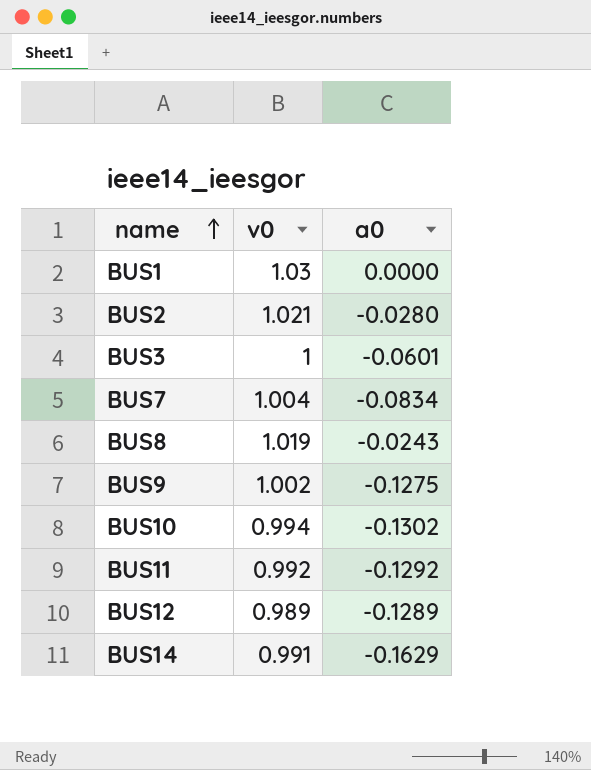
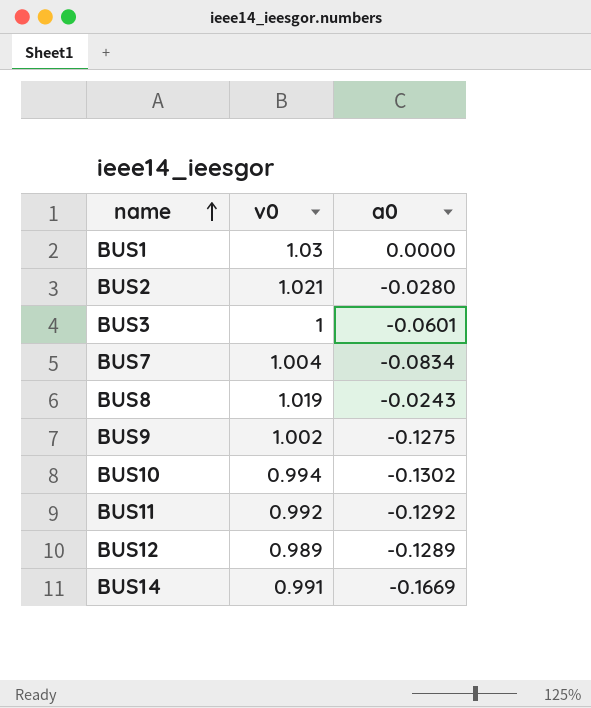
BUS14 | a0: -0.1629 -> -0.1669

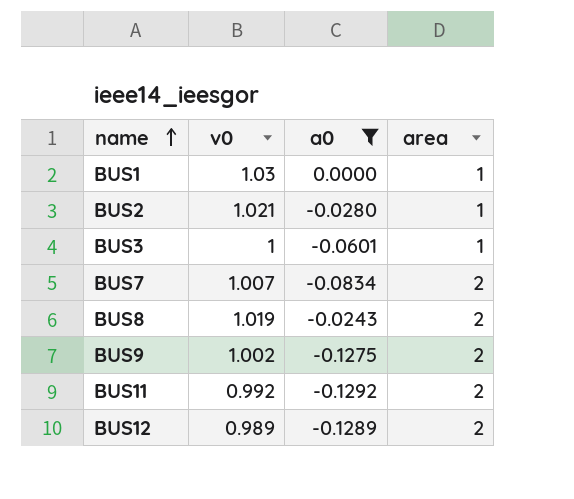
filter: none -> a0 >= -0.1292
column area | position: none -> 4
BUS7 | v0: 1.004 -> 1.007

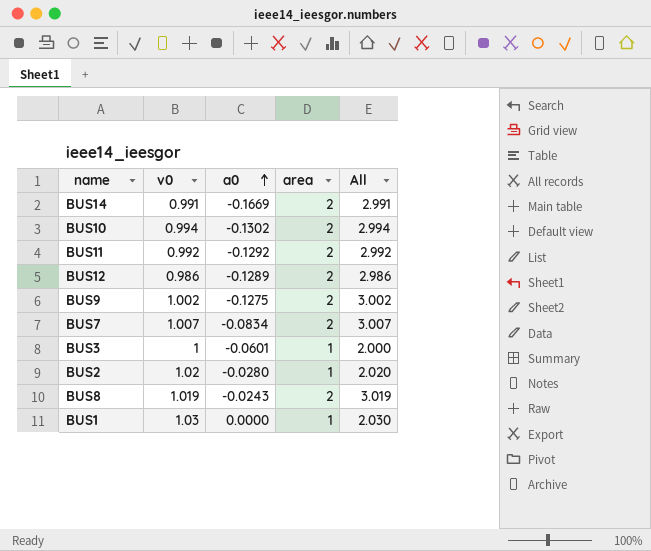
filter: a0 >= -0.1292 -> none
row order: name ascending -> a0 ascending
column All | formula: none -> [v0] + [area]
BUS12 | v0: 0.989 -> 0.986
BUS2 | v0: 1.021 -> 1.02

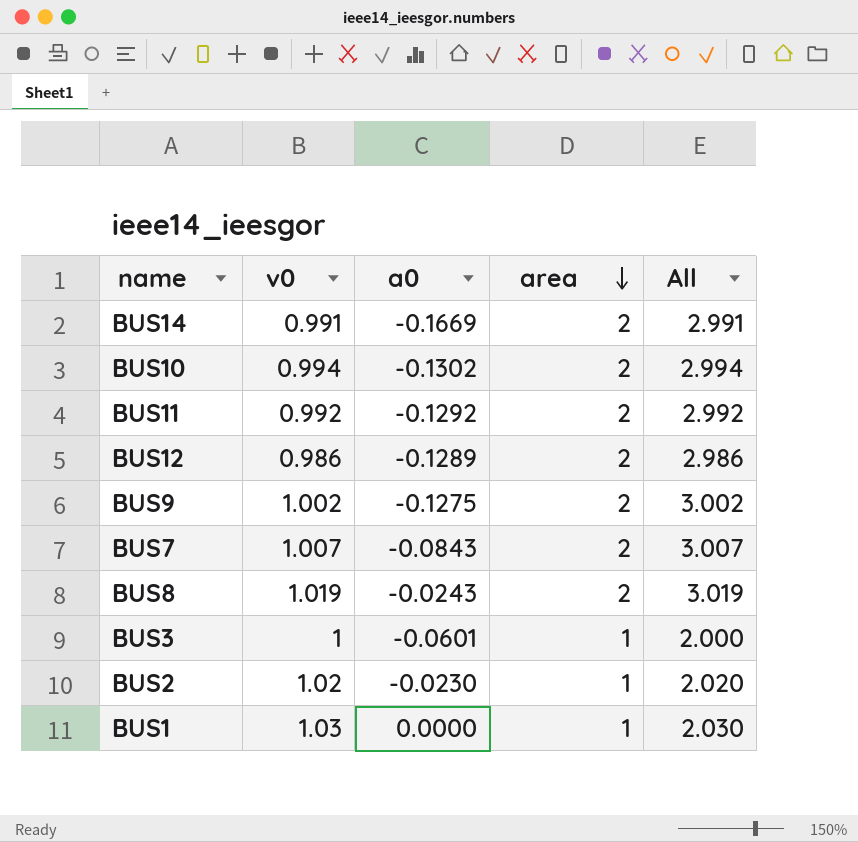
row order: a0 ascending -> area descending
BUS7 | a0: -0.0834 -> -0.0843
BUS2 | a0: -0.0280 -> -0.0230

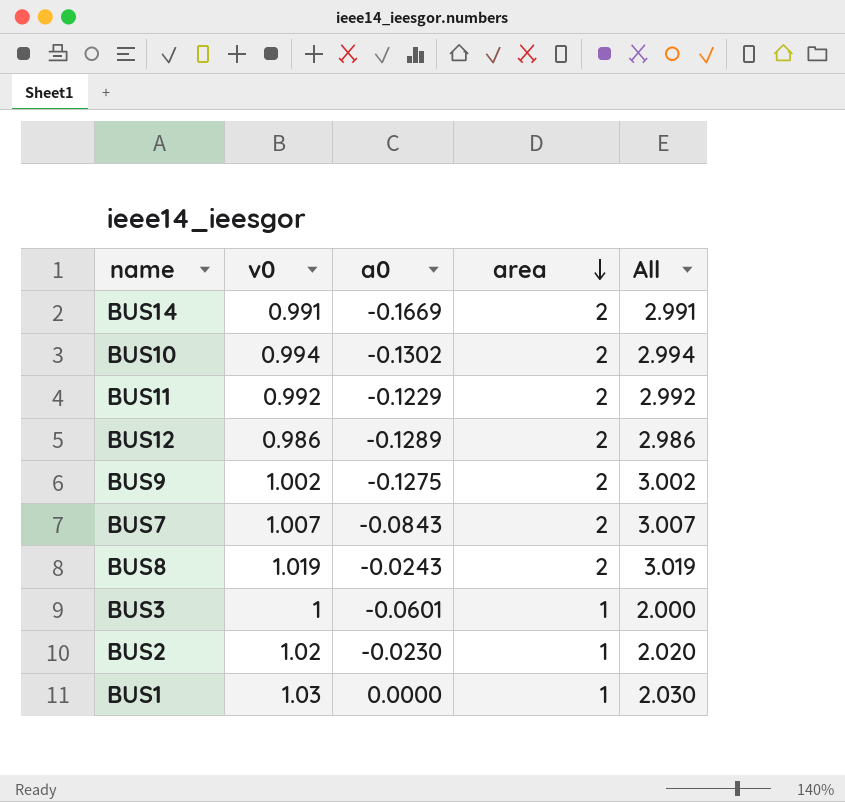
BUS11 | a0: -0.1292 -> -0.1229

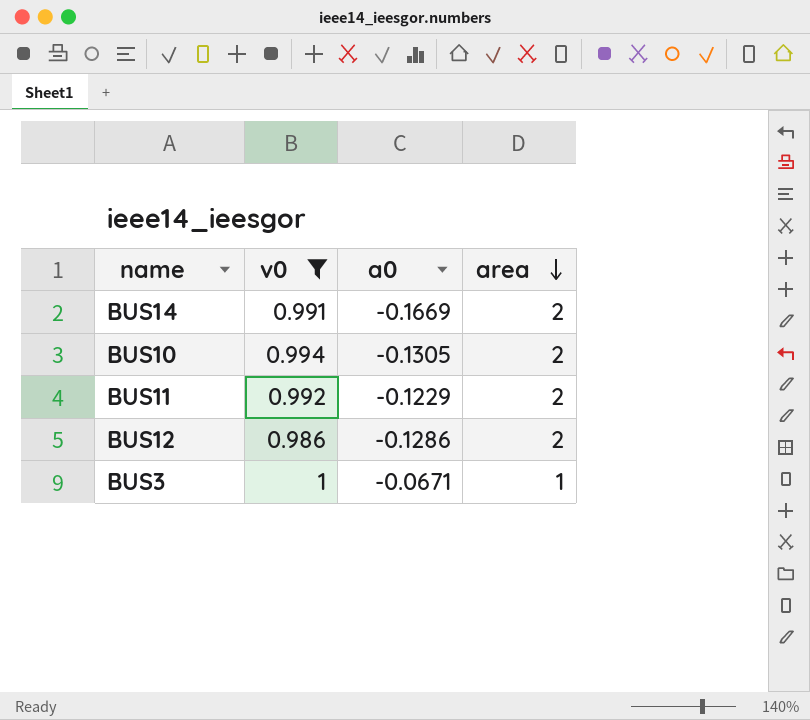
filter: none -> v0 <= 1
column All | formula: [v0] + [area] -> none
BUS10 | a0: -0.1302 -> -0.1305
BUS12 | a0: -0.1289 -> -0.1286
BUS3 | a0: -0.0601 -> -0.0671

